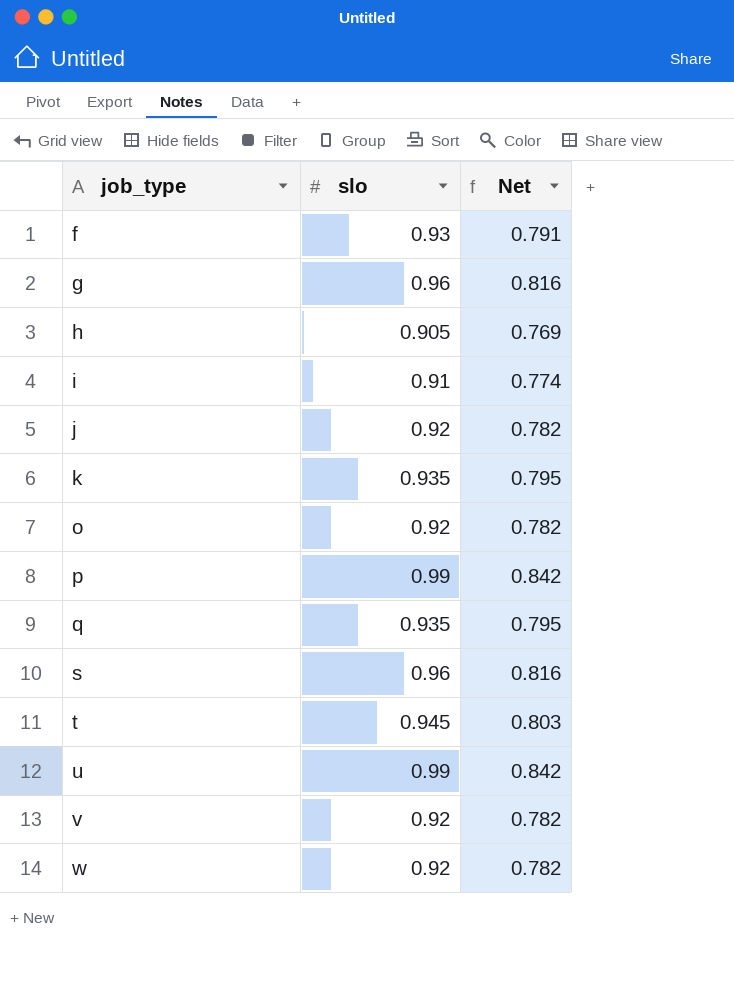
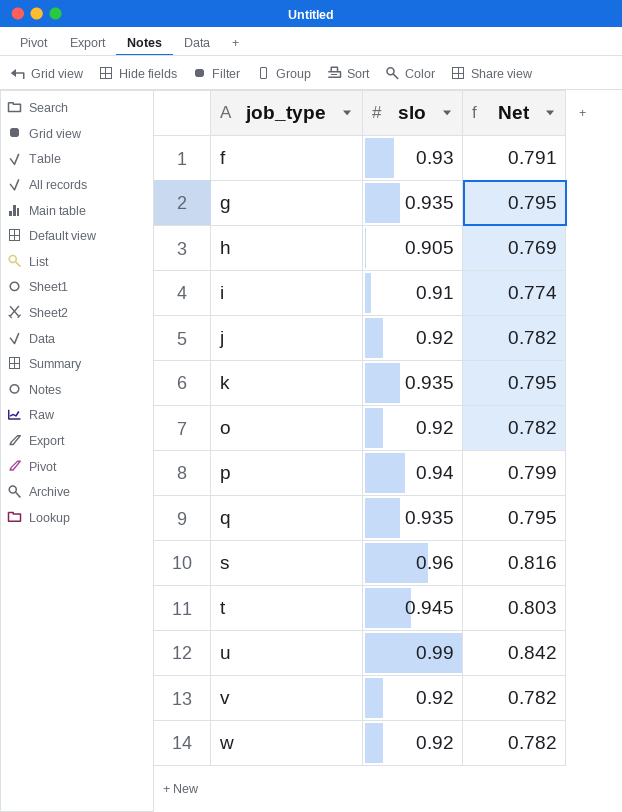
g | slo: 0.96 -> 0.935
g | Net: 0.816 -> 0.795
p | slo: 0.99 -> 0.94
p | Net: 0.842 -> 0.799

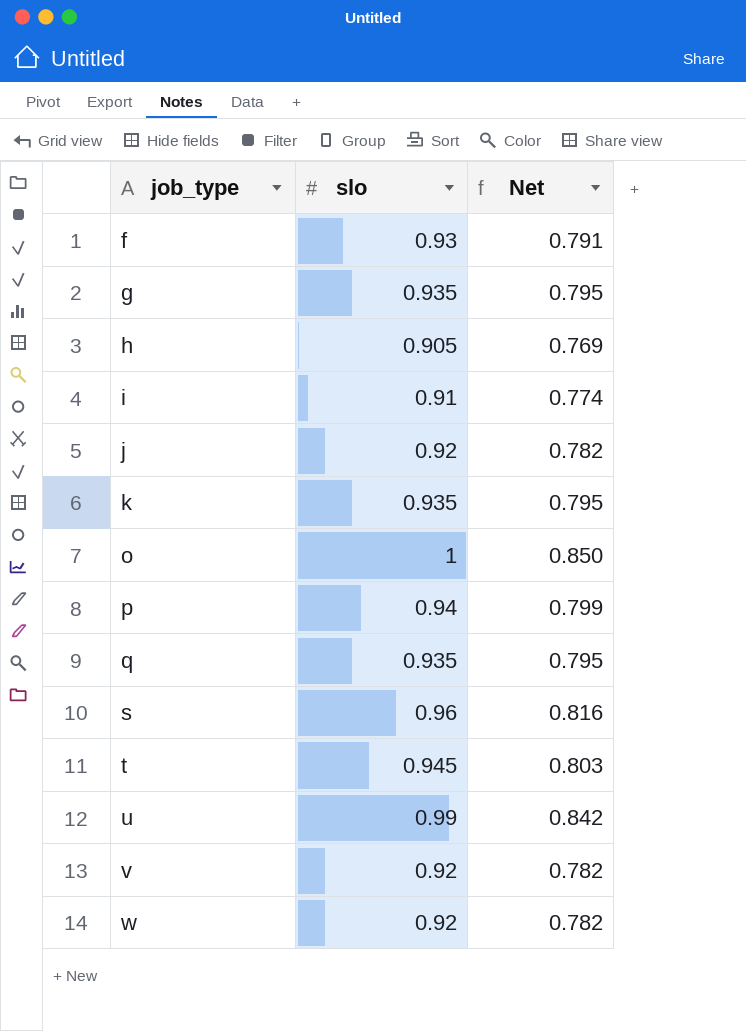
o | slo: 0.92 -> 1
o | Net: 0.782 -> 0.850

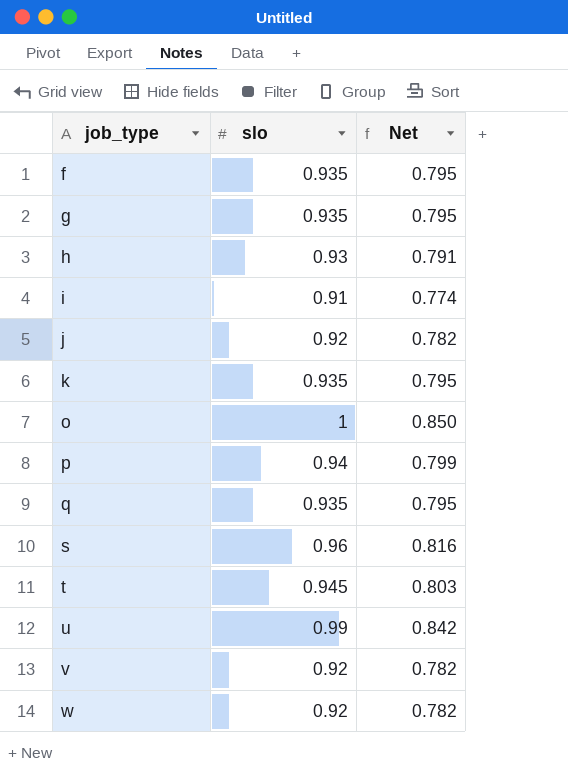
f | slo: 0.93 -> 0.935
f | Net: 0.791 -> 0.795
h | slo: 0.905 -> 0.93
h | Net: 0.769 -> 0.791

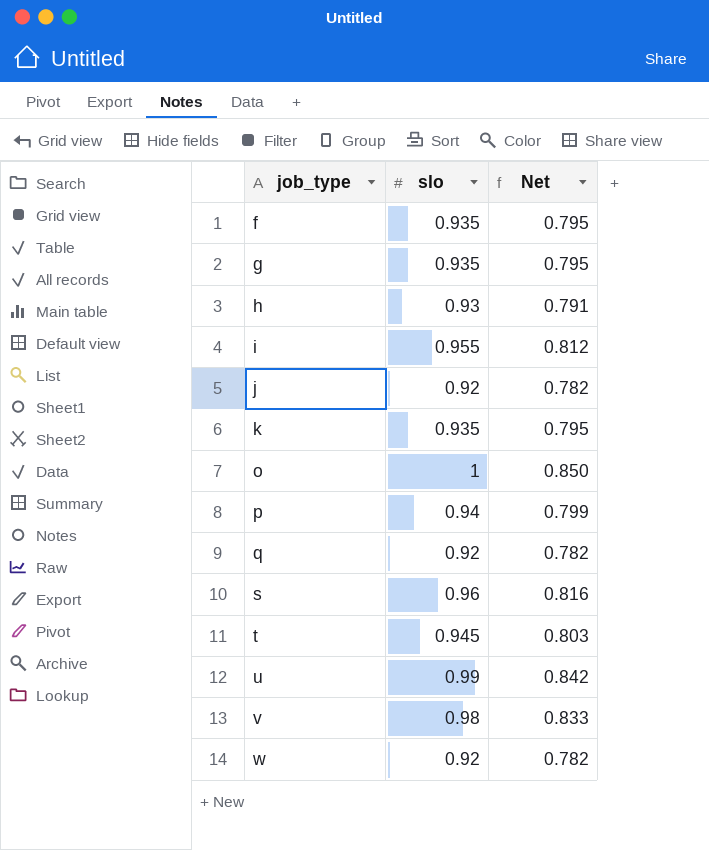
i | slo: 0.91 -> 0.955
i | Net: 0.774 -> 0.812
q | slo: 0.935 -> 0.92
q | Net: 0.795 -> 0.782
v | slo: 0.92 -> 0.98
v | Net: 0.782 -> 0.833

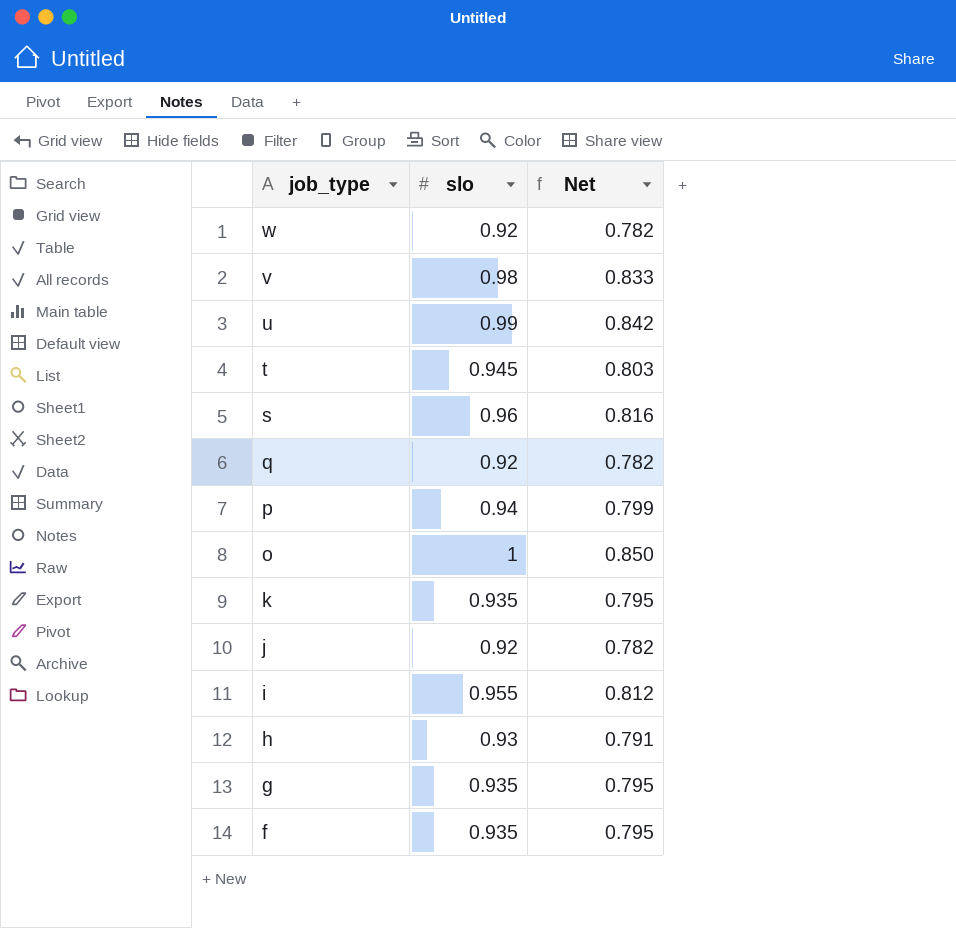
row order: job_type ascending -> job_type descending

